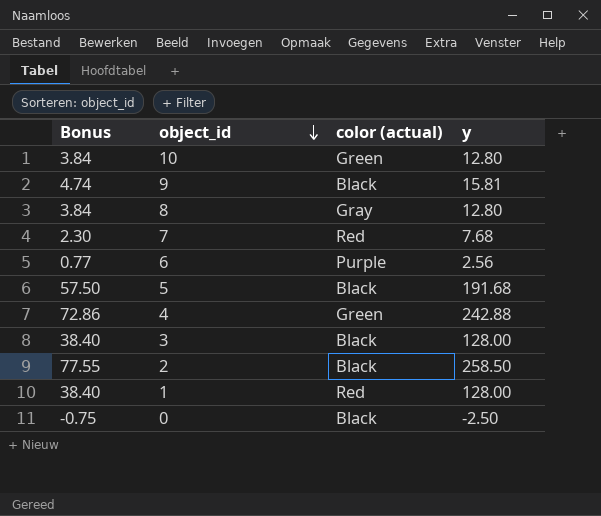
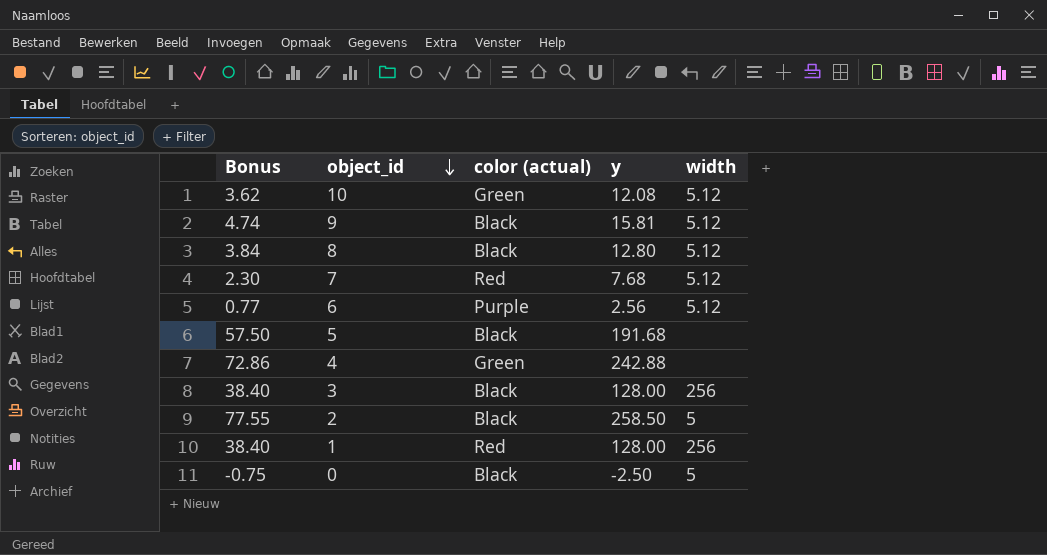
column width | position: none -> 5
10 | Bonus: 3.84 -> 3.62
10 | y: 12.80 -> 12.08
8 | color (actual): Gray -> Black

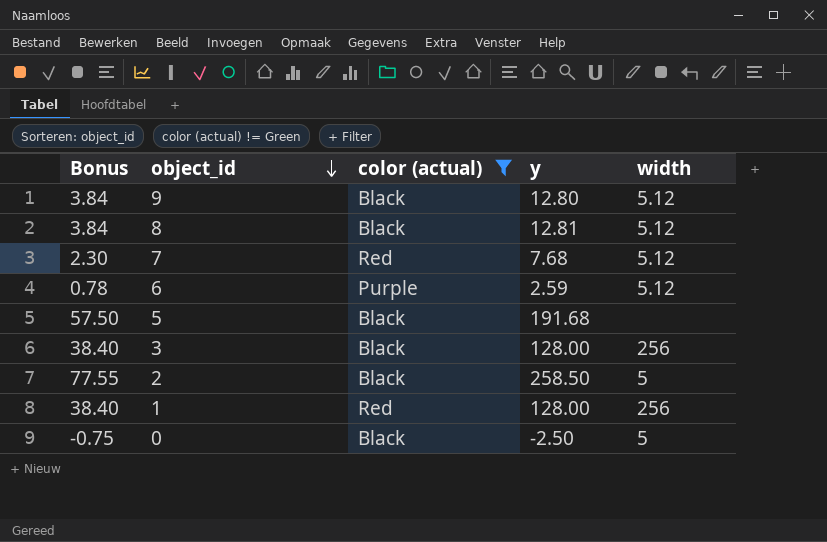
filter: none -> color (actual) != Green
9 | Bonus: 4.74 -> 3.84
9 | y: 15.81 -> 12.80
8 | y: 12.80 -> 12.81
6 | Bonus: 0.77 -> 0.78
6 | y: 2.56 -> 2.59

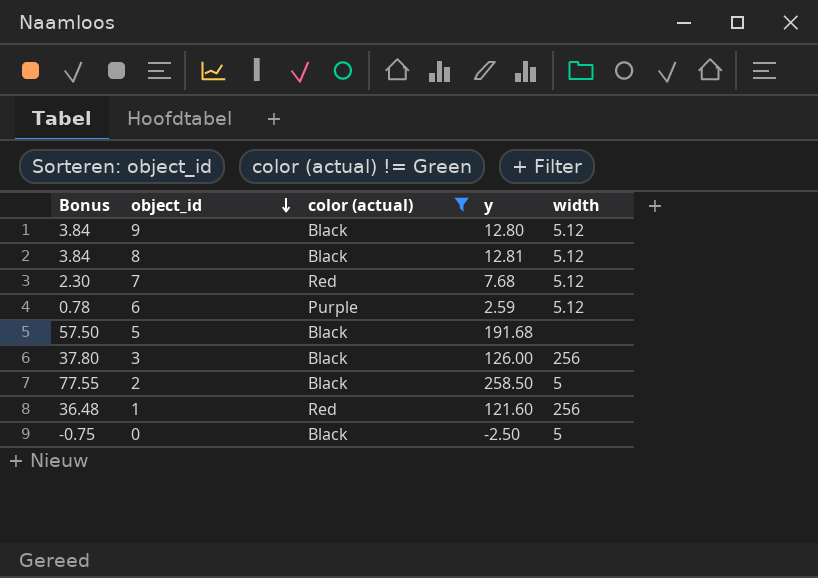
3 | Bonus: 38.40 -> 37.80
3 | y: 128.00 -> 126.00
1 | Bonus: 38.40 -> 36.48
1 | y: 128.00 -> 121.60

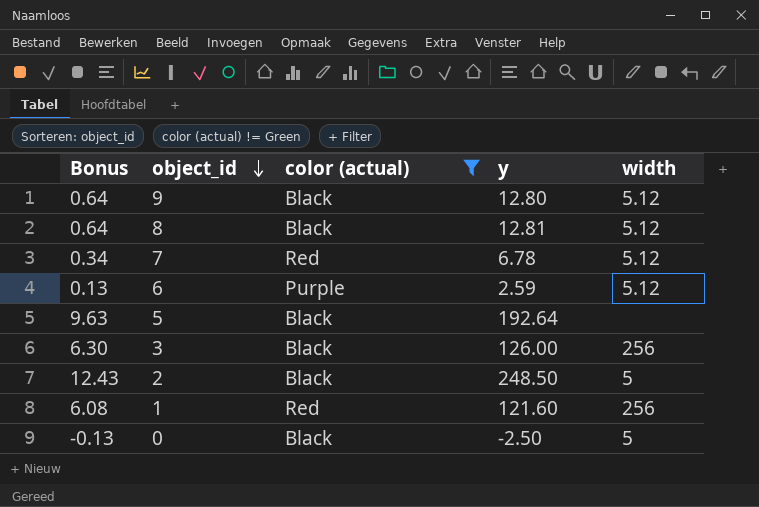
column Bonus | formula: [y] * 0.3 -> [y] * 0.05
7 | y: 7.68 -> 6.78
5 | y: 191.68 -> 192.64
2 | y: 258.50 -> 248.50

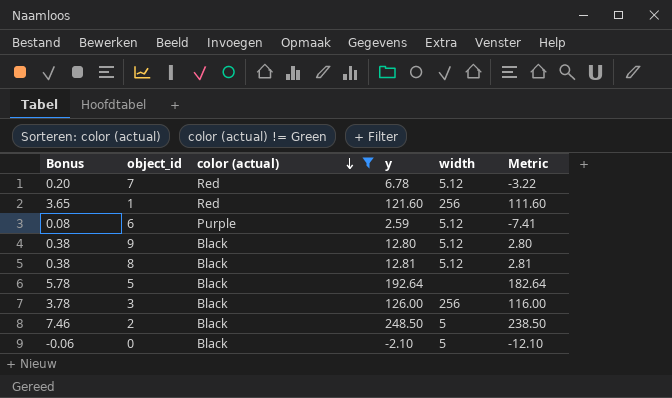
row order: object_id descending -> color (actual) descending
column Bonus | formula: [y] * 0.05 -> [y] * 0.03
column Metric | formula: none -> [y] - 10
0 | y: -2.50 -> -2.10

